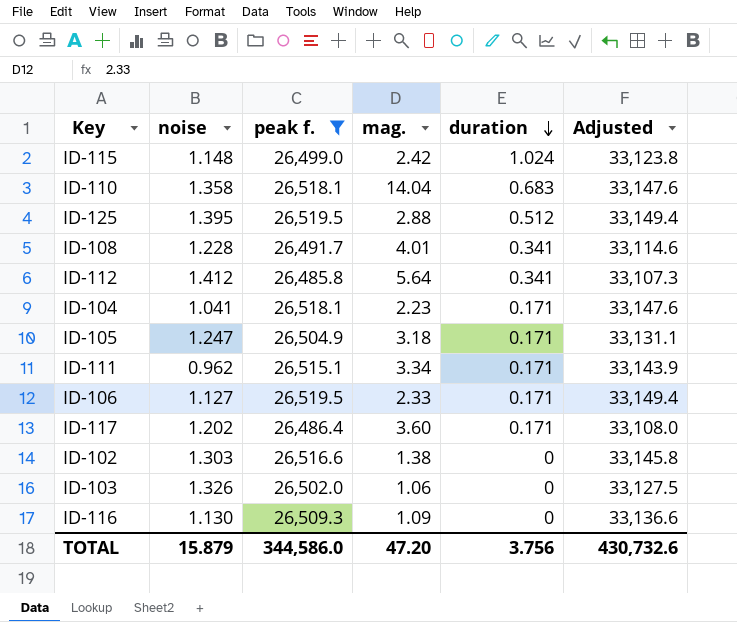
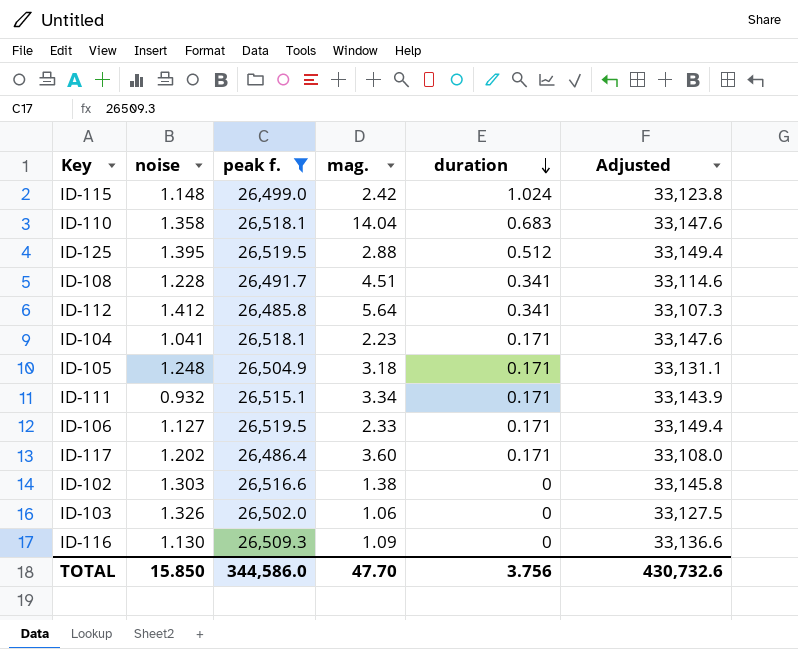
ID-108 | mag.: 4.01 -> 4.51
ID-105 | noise: 1.247 -> 1.248
ID-111 | noise: 0.962 -> 0.932
TOTAL | noise: 15.879 -> 15.850
TOTAL | mag.: 47.20 -> 47.70

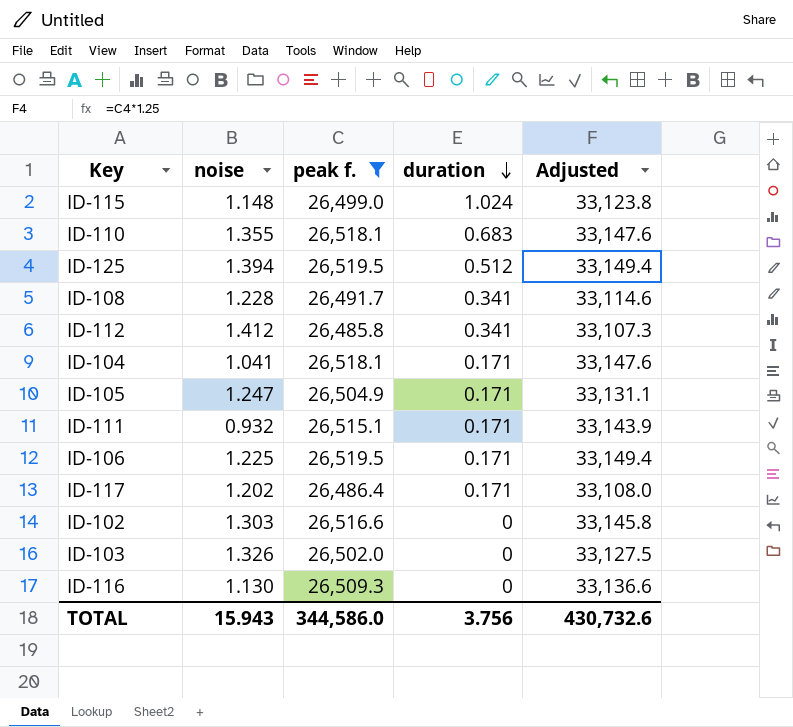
column mag. | position: 4 -> none
ID-110 | noise: 1.358 -> 1.355
ID-125 | noise: 1.395 -> 1.394
ID-105 | noise: 1.248 -> 1.247
ID-106 | noise: 1.127 -> 1.225
TOTAL | noise: 15.850 -> 15.943

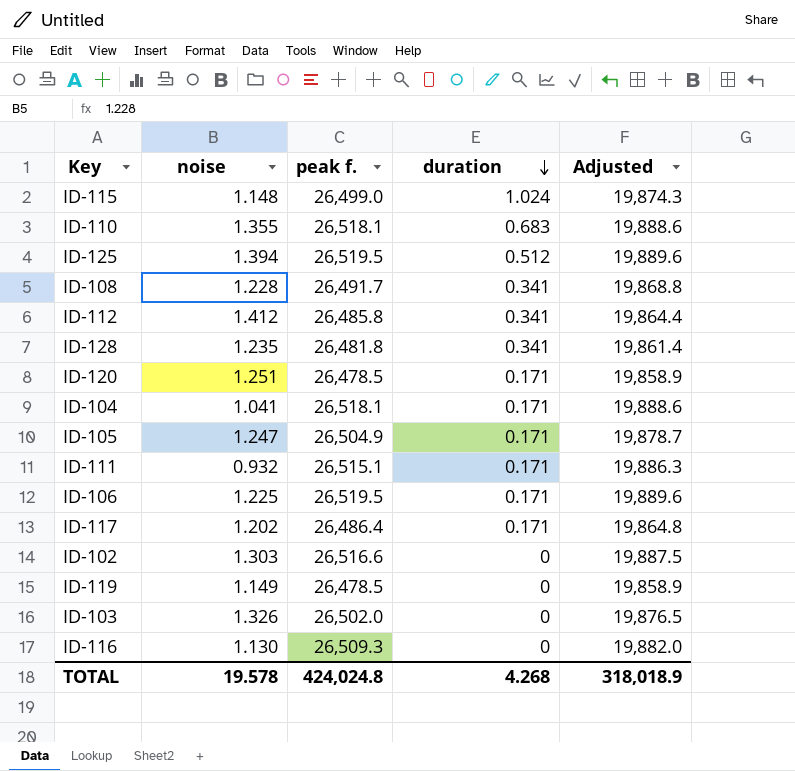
filter: peak f. >= 26,485.8 -> none
column Adjusted | formula: [peak f.] * 1.25 -> [peak f.] * 0.75
TOTAL | noise: 15.943 -> 19.578
TOTAL | peak f.: 344,586.0 -> 424,024.8
TOTAL | duration: 3.756 -> 4.268
TOTAL | Adjusted: 430,732.6 -> 318,018.9

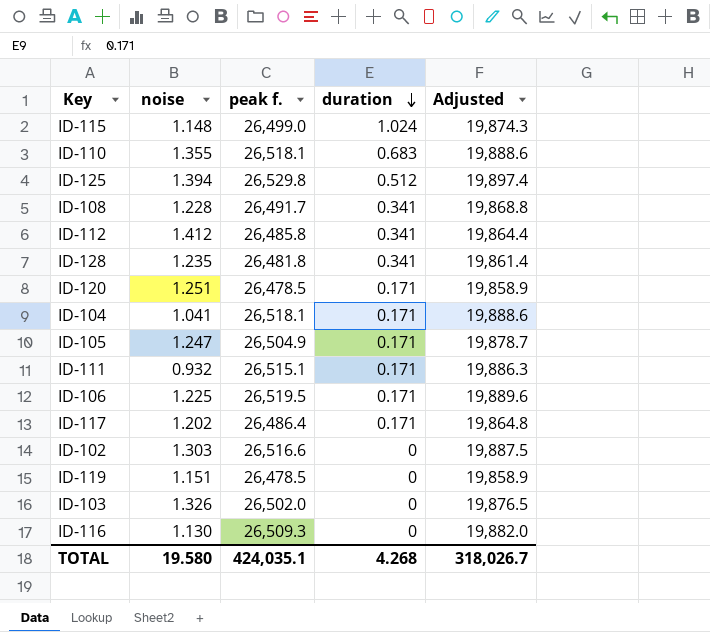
ID-125 | peak f.: 26,519.5 -> 26,529.8
ID-125 | Adjusted: 19,889.6 -> 19,897.4
ID-119 | noise: 1.149 -> 1.151
TOTAL | noise: 19.578 -> 19.580
TOTAL | peak f.: 424,024.8 -> 424,035.1
TOTAL | Adjusted: 318,018.9 -> 318,026.7

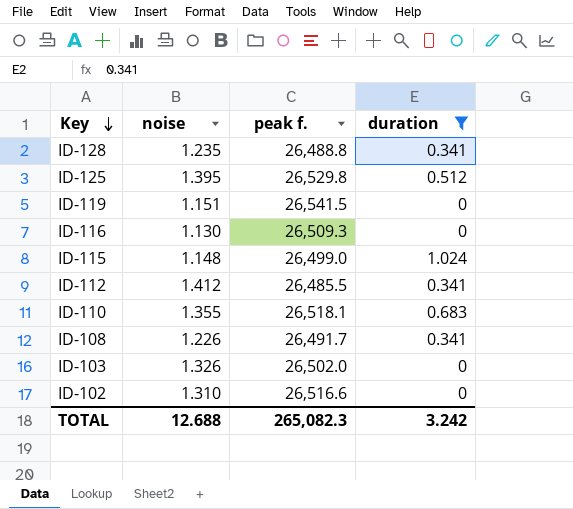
filter: none -> duration != 0.171
row order: duration descending -> Key descending
column Adjusted | formula: [peak f.] * 0.75 -> none
ID-128 | peak f.: 26,481.8 -> 26,488.8
ID-125 | noise: 1.394 -> 1.395
ID-119 | peak f.: 26,478.5 -> 26,541.5
ID-112 | peak f.: 26,485.8 -> 26,485.5
ID-108 | noise: 1.228 -> 1.226
ID-102 | noise: 1.303 -> 1.310
TOTAL | noise: 19.580 -> 12.688
TOTAL | peak f.: 424,035.1 -> 265,082.3
TOTAL | duration: 4.268 -> 3.242

